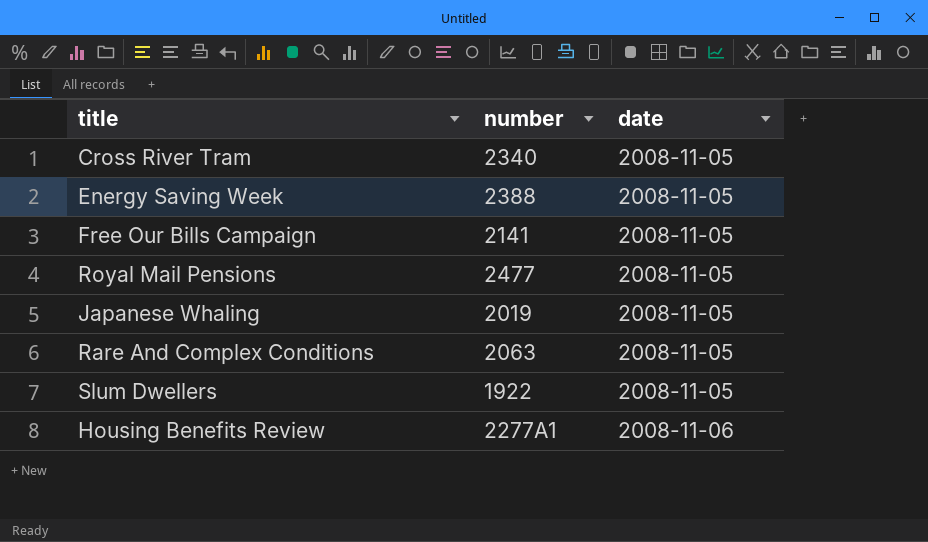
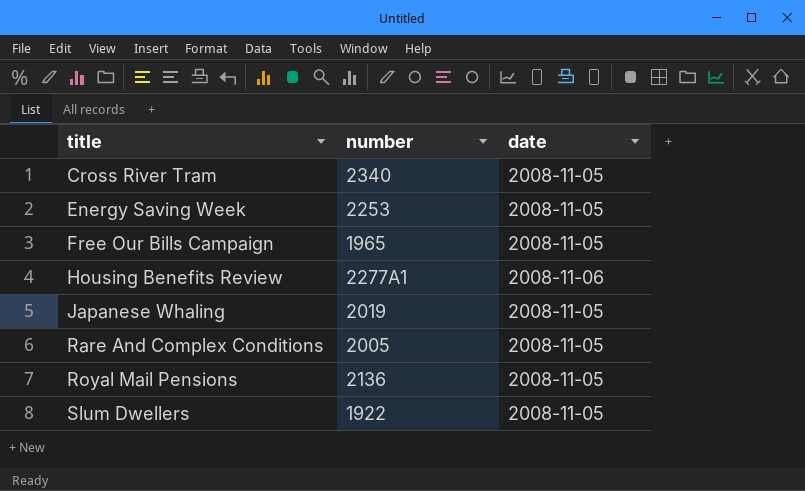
row order: date ascending -> title ascending
Energy Saving Week | number: 2388 -> 2253
Free Our Bills Campaign | number: 2141 -> 1965
Rare And Complex Conditions | number: 2063 -> 2005
Royal Mail Pensions | number: 2477 -> 2136

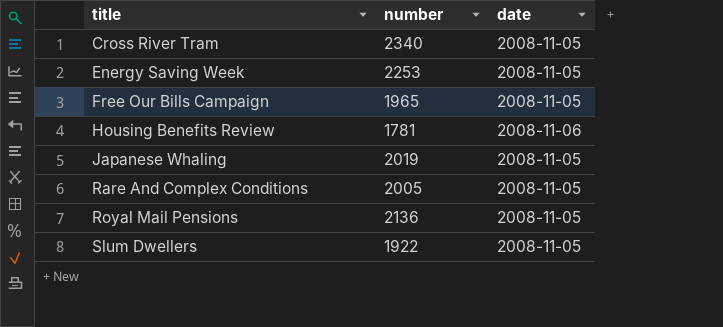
Housing Benefits Review | number: 2277A1 -> 1781

